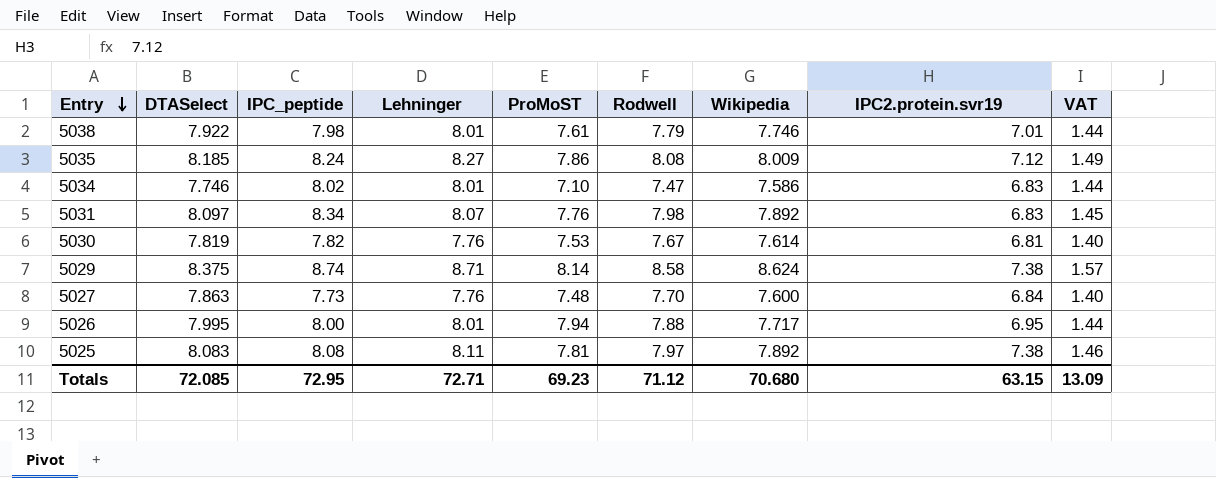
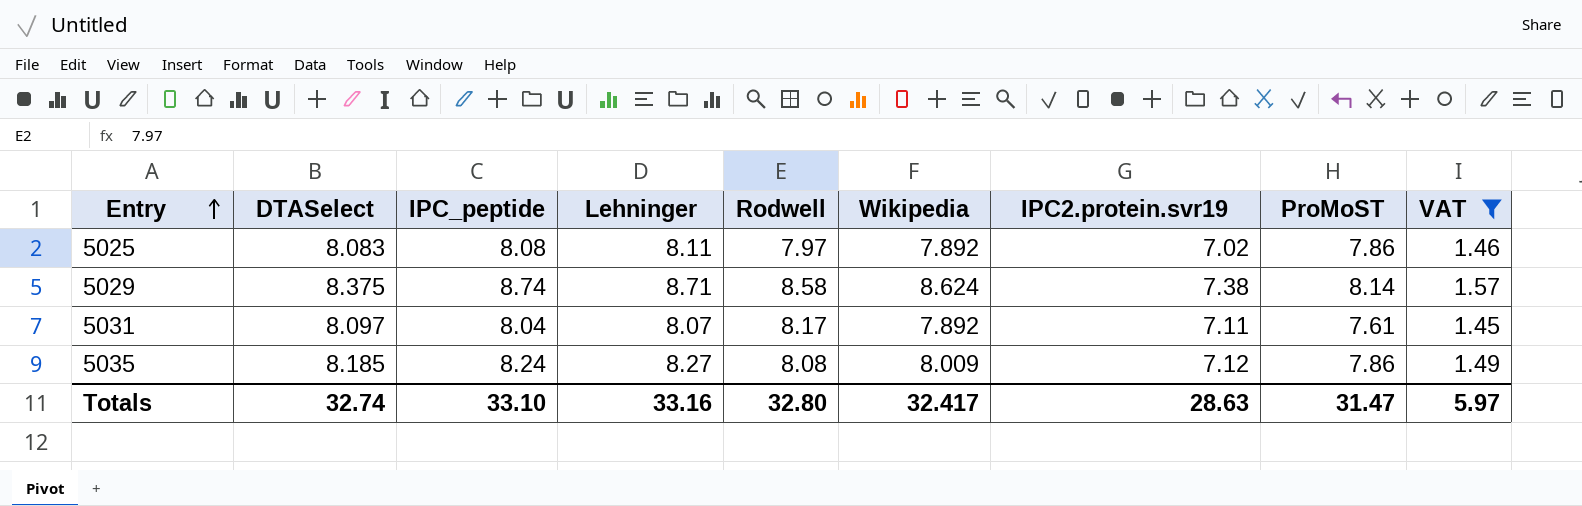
filter: none -> VAT >= 1.45
row order: Entry descending -> Entry ascending
column ProMoST | position: 5 -> 8
5025 | IPC2.protein.svr19: 7.38 -> 7.02
5025 | ProMoST: 7.81 -> 7.86
5031 | IPC_peptide: 8.34 -> 8.04
5031 | Rodwell: 7.98 -> 8.17
5031 | IPC2.protein.svr19: 6.83 -> 7.11
5031 | ProMoST: 7.76 -> 7.61
Totals | DTASelect: 72.085 -> 32.74
Totals | IPC_peptide: 72.95 -> 33.10
Totals | Lehninger: 72.71 -> 33.16
Totals | Rodwell: 71.12 -> 32.80
Totals | Wikipedia: 70.680 -> 32.417
Totals | IPC2.protein.svr19: 63.15 -> 28.63
Totals | ProMoST: 69.23 -> 31.47
Totals | VAT: 13.09 -> 5.97

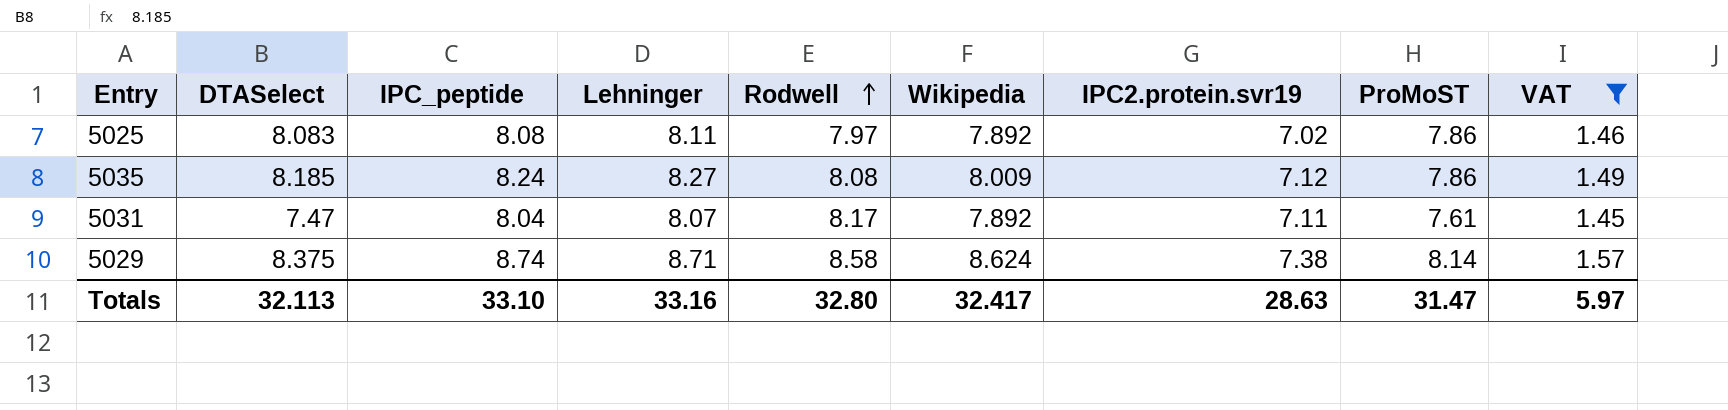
row order: Entry ascending -> Rodwell ascending
5031 | DTASelect: 8.097 -> 7.47
Totals | DTASelect: 32.74 -> 32.113

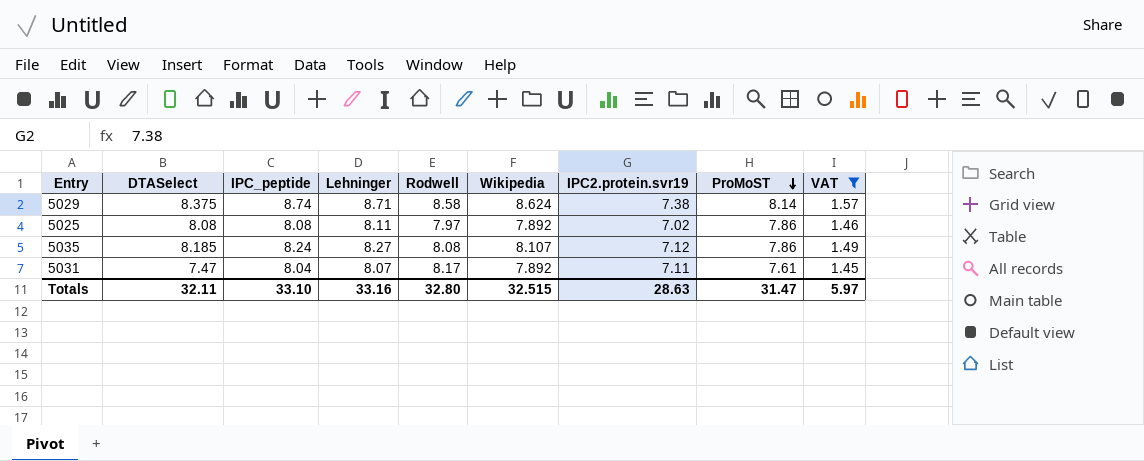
row order: Rodwell ascending -> ProMoST descending
5025 | DTASelect: 8.083 -> 8.08
5035 | Wikipedia: 8.009 -> 8.107
Totals | DTASelect: 32.113 -> 32.11
Totals | Wikipedia: 32.417 -> 32.515

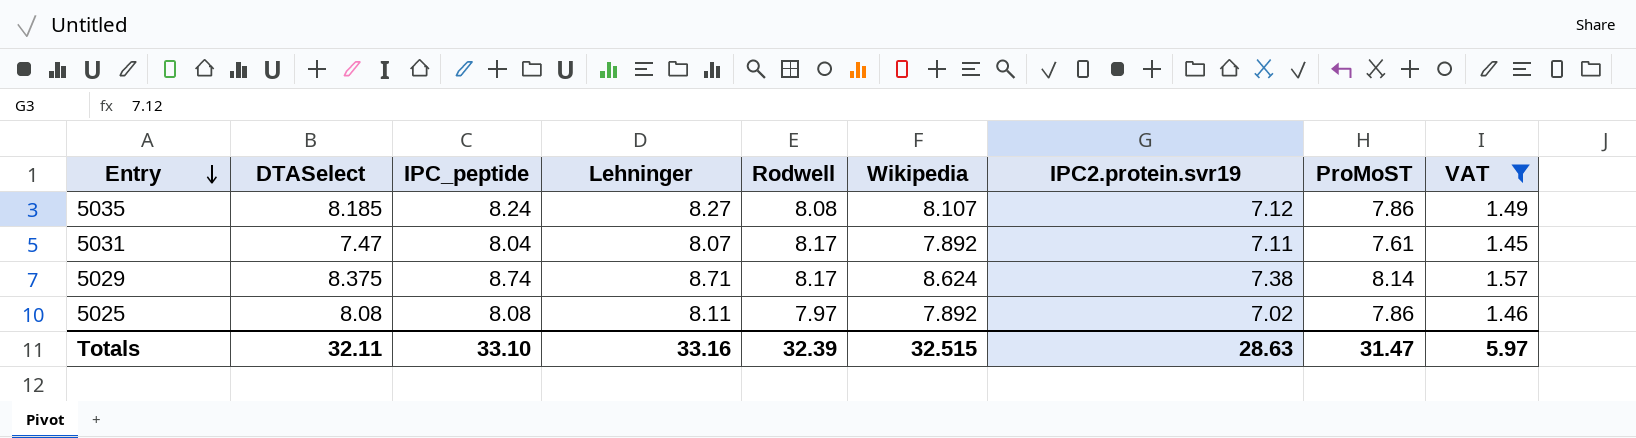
row order: ProMoST descending -> Entry descending
5029 | Rodwell: 8.58 -> 8.17
Totals | Rodwell: 32.80 -> 32.39

